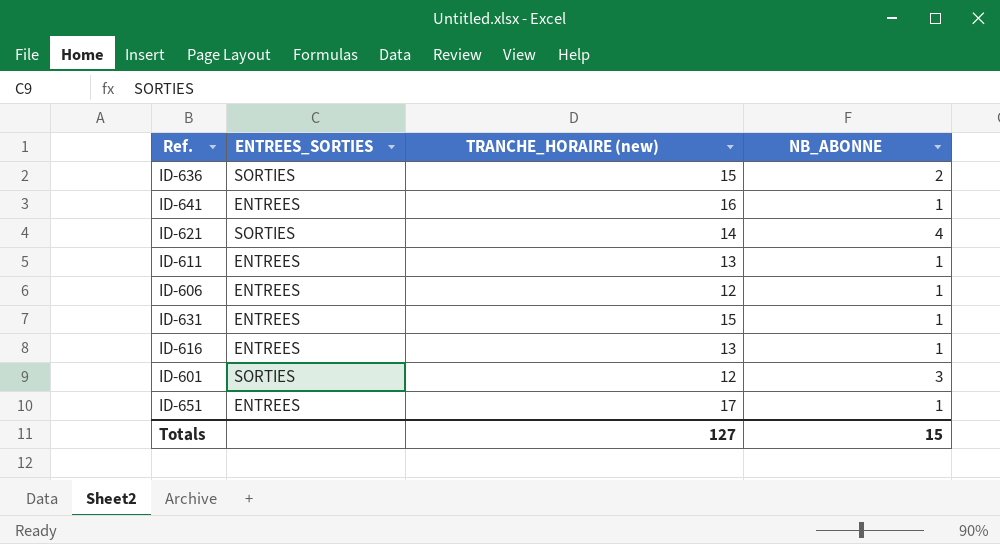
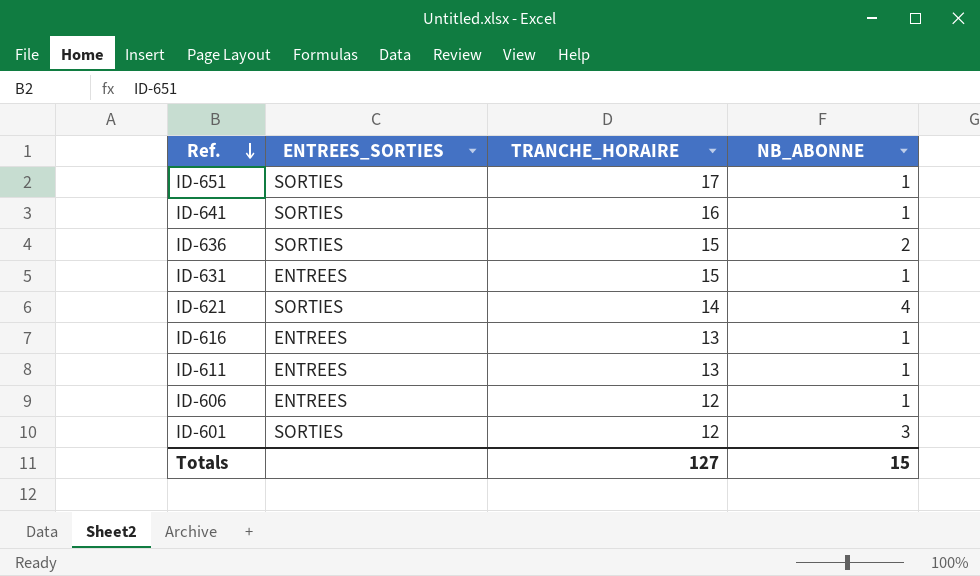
row order: none -> Ref. descending
column name: TRANCHE_HORAIRE (new) -> TRANCHE_HORAIRE
ID-651 | ENTREES_SORTIES: ENTREES -> SORTIES
ID-641 | ENTREES_SORTIES: ENTREES -> SORTIES

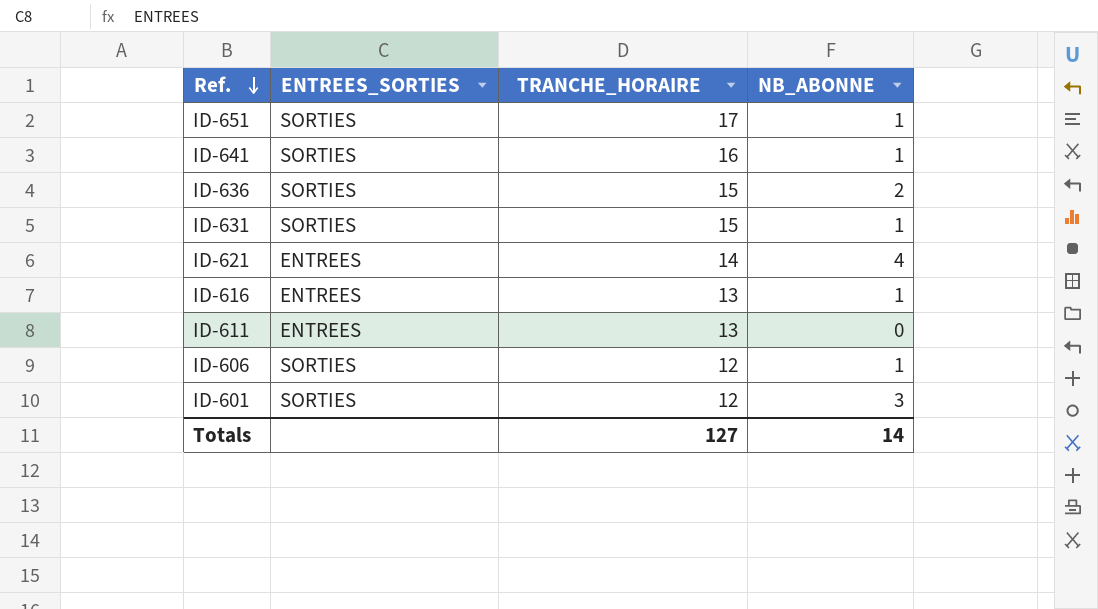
ID-631 | ENTREES_SORTIES: ENTREES -> SORTIES
ID-621 | ENTREES_SORTIES: SORTIES -> ENTREES
ID-611 | NB_ABONNE: 1 -> 0
ID-606 | ENTREES_SORTIES: ENTREES -> SORTIES
Totals | NB_ABONNE: 15 -> 14

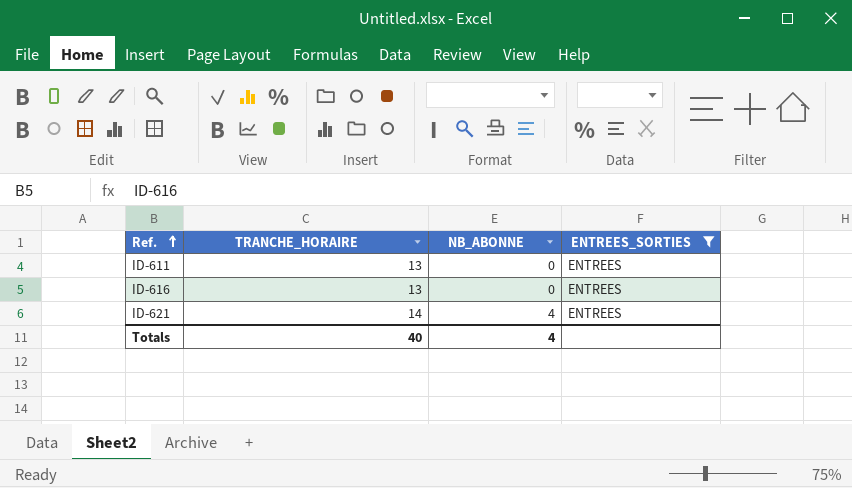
filter: none -> ENTREES_SORTIES = ENTREES
row order: Ref. descending -> Ref. ascending
column ENTREES_SORTIES | position: 2 -> 4
ID-616 | NB_ABONNE: 1 -> 0
Totals | TRANCHE_HORAIRE: 127 -> 40
Totals | NB_ABONNE: 14 -> 4

